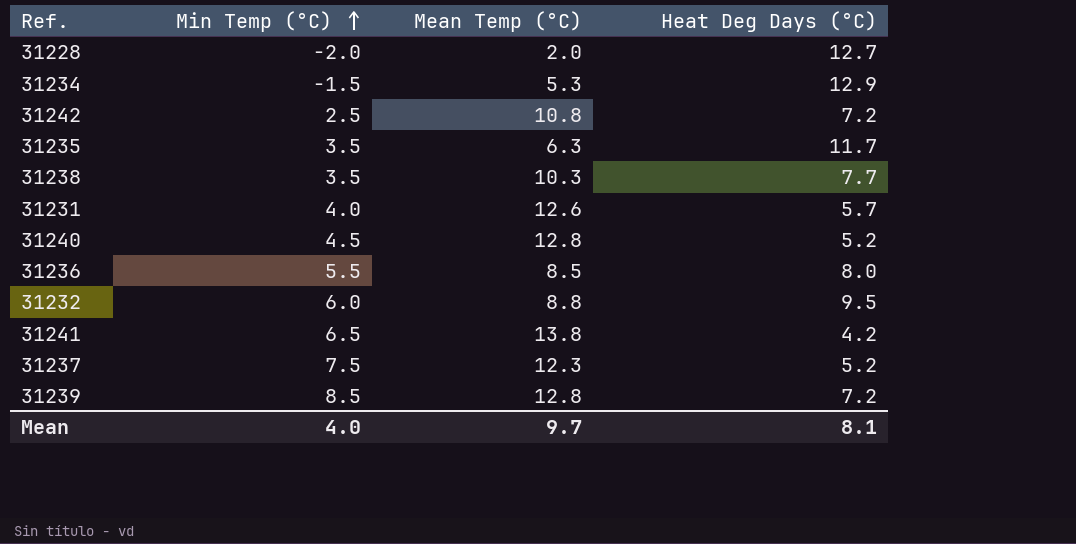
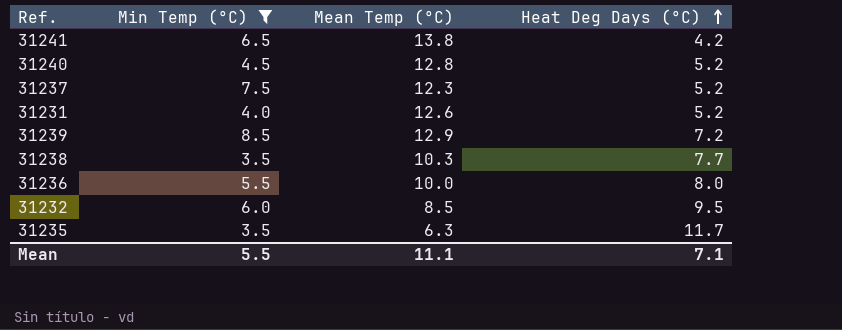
filter: none -> Min Temp (°C) >= 3.5
row order: Min Temp (°C) ascending -> Heat Deg Days (°C) ascending
31231 | Heat Deg Days (°C): 5.7 -> 5.2
31239 | Mean Temp (°C): 12.8 -> 12.9
31236 | Mean Temp (°C): 8.5 -> 10.0
31232 | Mean Temp (°C): 8.8 -> 8.5
Mean | Min Temp (°C): 4.0 -> 5.5
Mean | Mean Temp (°C): 9.7 -> 11.1
Mean | Heat Deg Days (°C): 8.1 -> 7.1

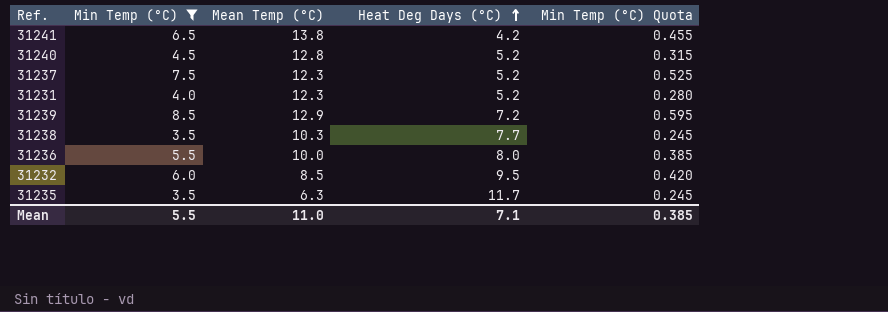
column Min Temp (°C) Quota | formula: none -> [Min Temp (°C)] * 0.07
31231 | Mean Temp (°C): 12.6 -> 12.3
Mean | Mean Temp (°C): 11.1 -> 11.0

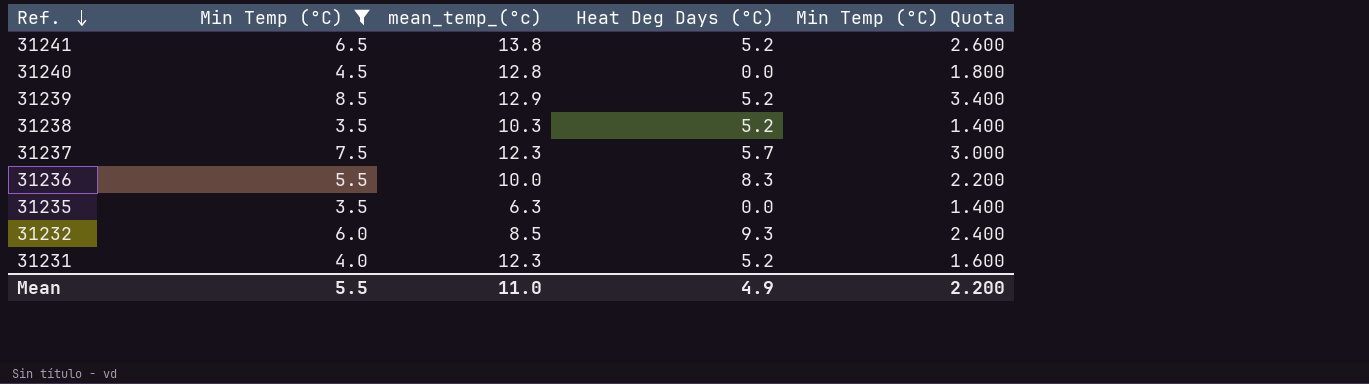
row order: Heat Deg Days (°C) ascending -> Ref. descending
column name: Mean Temp (°C) -> mean_temp_(°c)
column Min Temp (°C) Quota | formula: [Min Temp (°C)] * 0.07 -> [Min Temp (°C)] * 0.4
31241 | Heat Deg Days (°C): 4.2 -> 5.2
31240 | Heat Deg Days (°C): 5.2 -> 0.0
31239 | Heat Deg Days (°C): 7.2 -> 5.2
31238 | Heat Deg Days (°C): 7.7 -> 5.2
31237 | Heat Deg Days (°C): 5.2 -> 5.7
31236 | Heat Deg Days (°C): 8.0 -> 8.3
31235 | Heat Deg Days (°C): 11.7 -> 0.0
31232 | Heat Deg Days (°C): 9.5 -> 9.3
Mean | Heat Deg Days (°C): 7.1 -> 4.9
Mean | Min Temp (°C) Quota: 0.385 -> 2.200

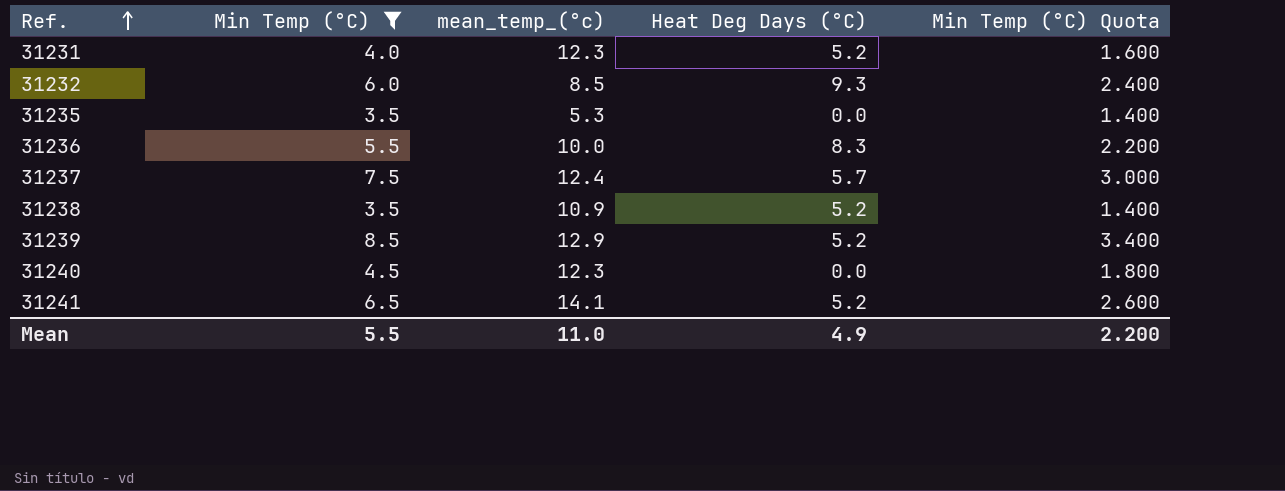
row order: Ref. descending -> Ref. ascending
31235 | mean_temp_(°c): 6.3 -> 5.3
31237 | mean_temp_(°c): 12.3 -> 12.4
31238 | mean_temp_(°c): 10.3 -> 10.9
31240 | mean_temp_(°c): 12.8 -> 12.3
31241 | mean_temp_(°c): 13.8 -> 14.1

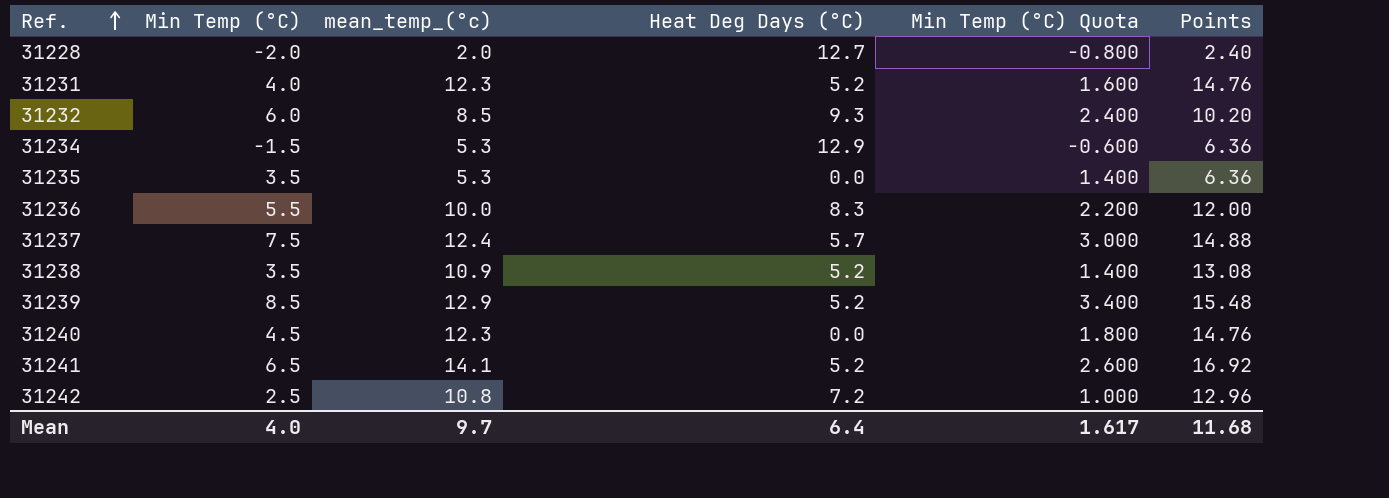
filter: Min Temp (°C) >= 3.5 -> none
column Points | formula: none -> [mean_temp_(°c)] * 1.2
Mean | Min Temp (°C): 5.5 -> 4.0
Mean | mean_temp_(°c): 11.0 -> 9.7
Mean | Heat Deg Days (°C): 4.9 -> 6.4
Mean | Min Temp (°C) Quota: 2.200 -> 1.617

